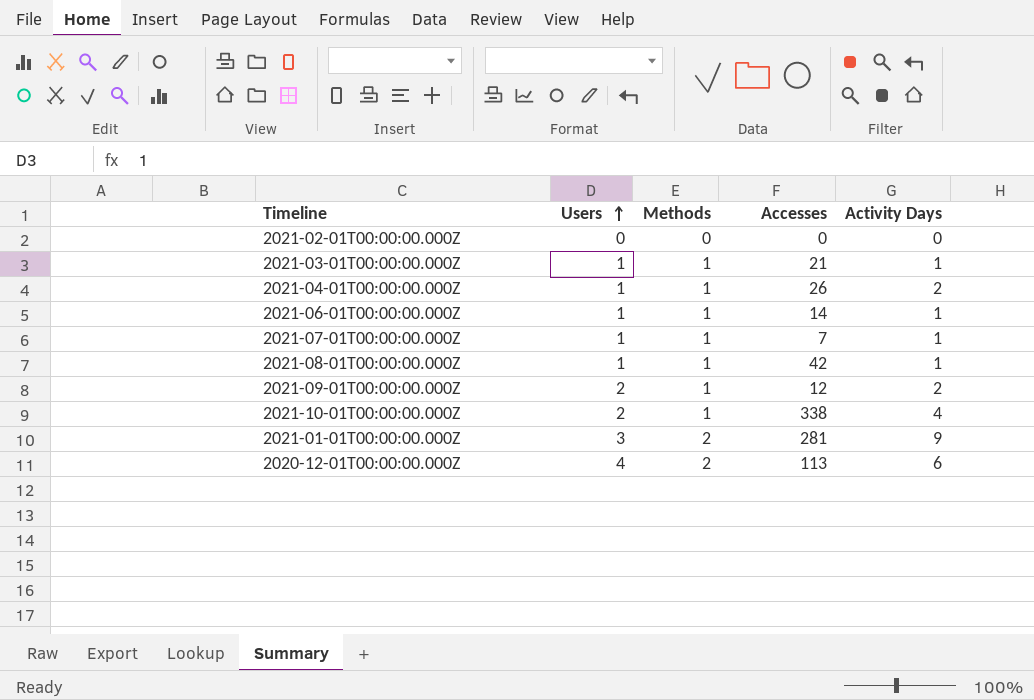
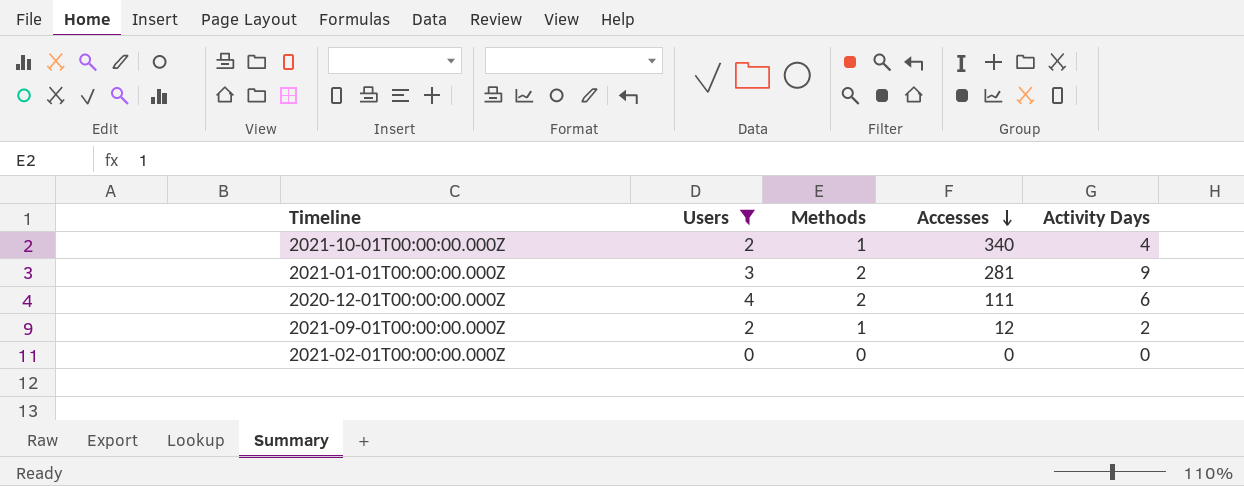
filter: none -> Users != 1
row order: Users ascending -> Accesses descending
2021-10-01T00:00:00.000Z | Accesses: 338 -> 340
2020-12-01T00:00:00.000Z | Accesses: 113 -> 111

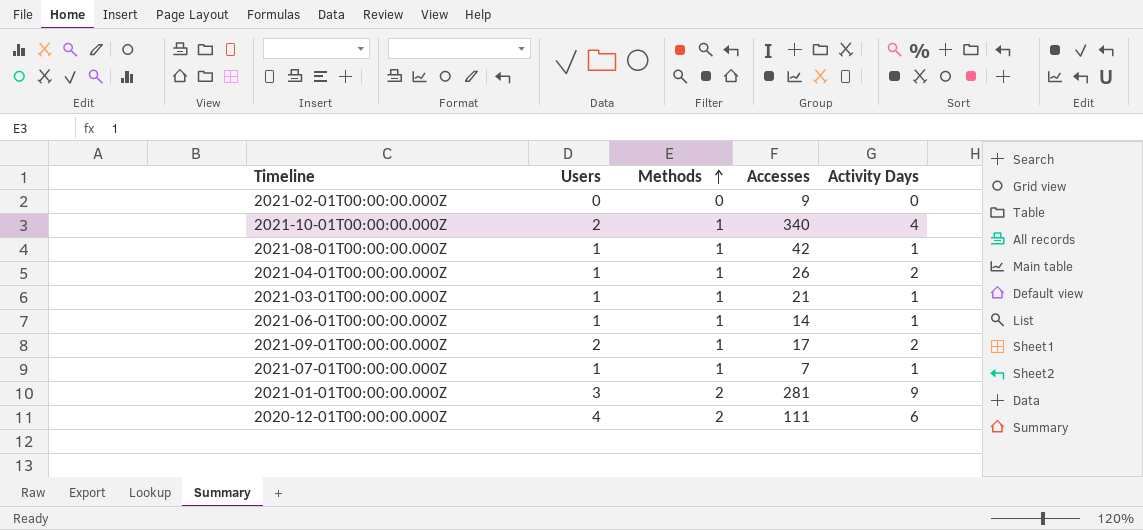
filter: Users != 1 -> none
row order: Accesses descending -> Methods ascending
2021-02-01T00:00:00.000Z | Accesses: 0 -> 9
2021-09-01T00:00:00.000Z | Accesses: 12 -> 17

